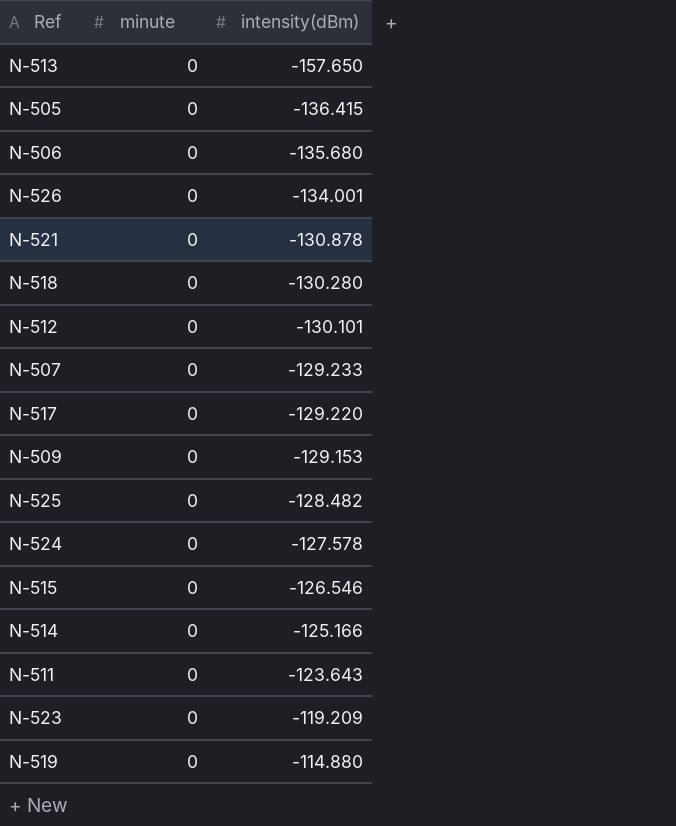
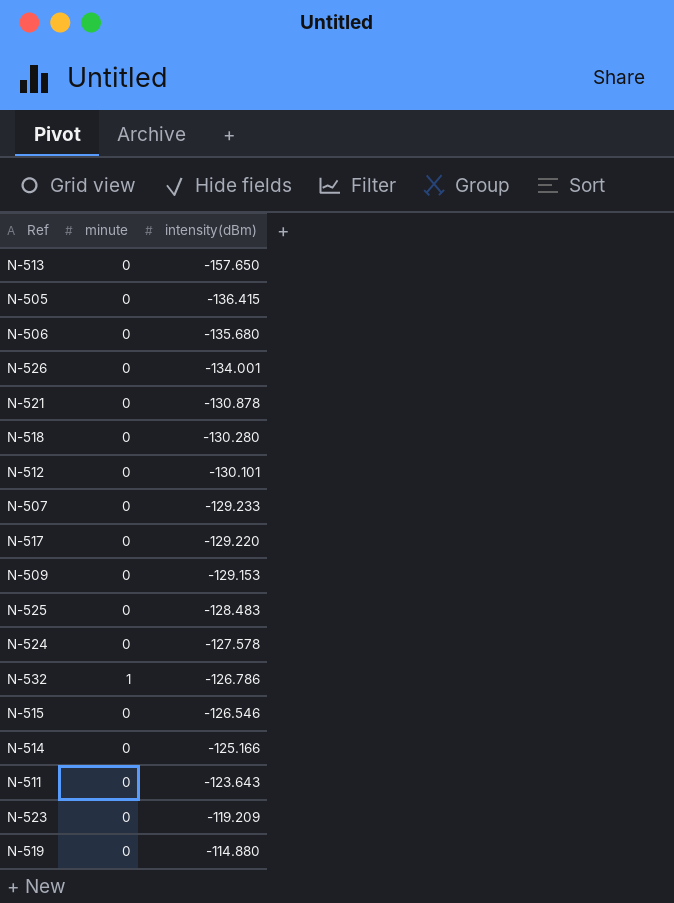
N-525 | intensity(dBm): -128.482 -> -128.483
row N-532: none -> 1 | -126.786

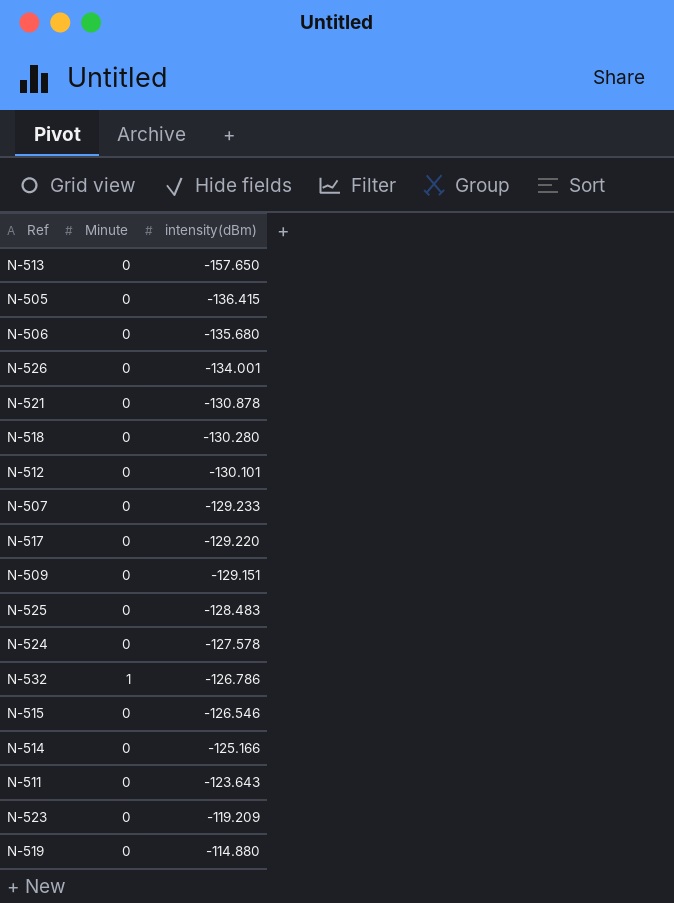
column name: minute -> Minute
N-509 | intensity(dBm): -129.153 -> -129.151

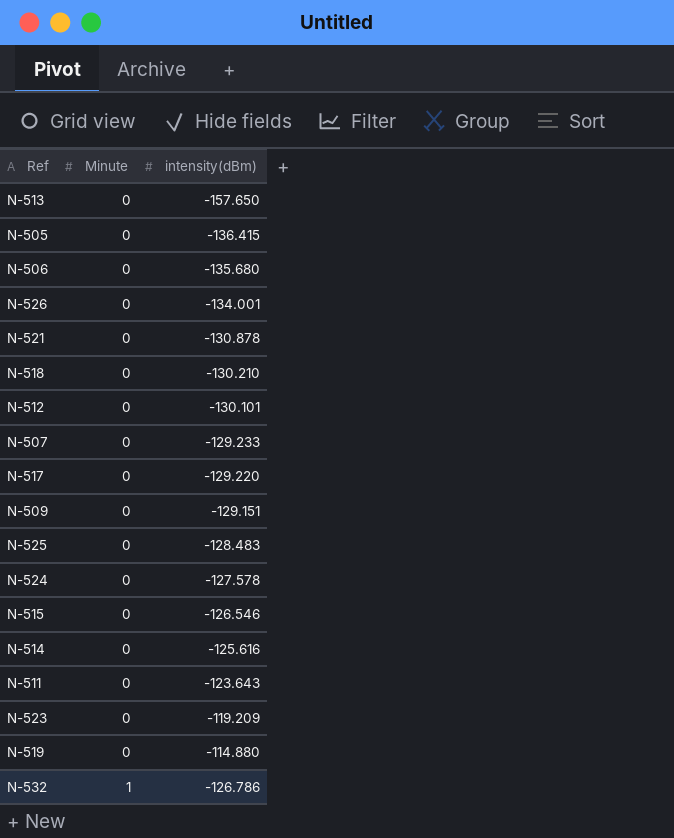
row order: intensity(dBm) ascending -> Minute ascending
N-518 | intensity(dBm): -130.280 -> -130.210
N-514 | intensity(dBm): -125.166 -> -125.616

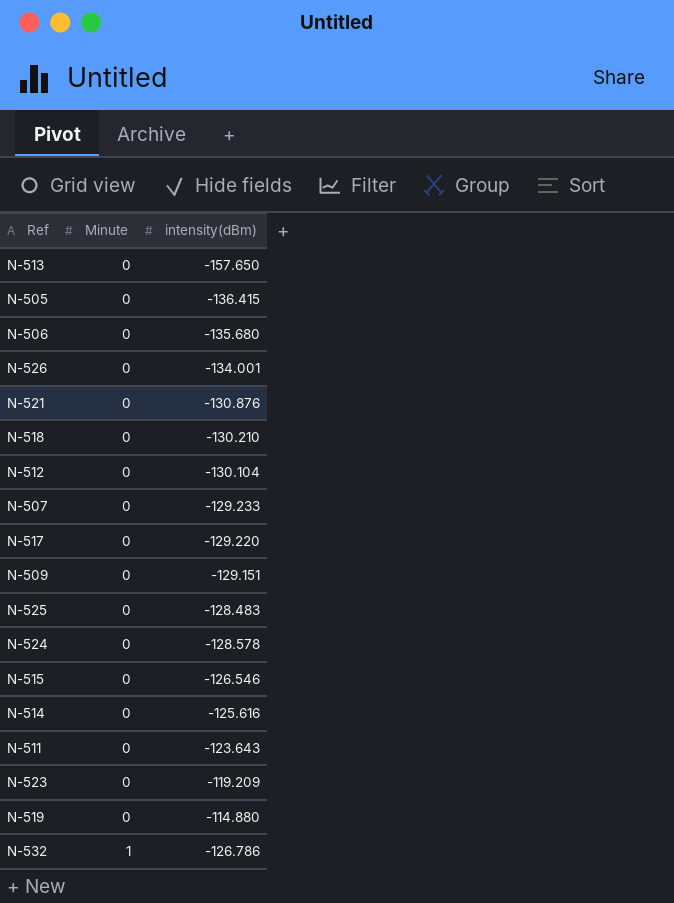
N-521 | intensity(dBm): -130.878 -> -130.876
N-512 | intensity(dBm): -130.101 -> -130.104
N-524 | intensity(dBm): -127.578 -> -128.578

